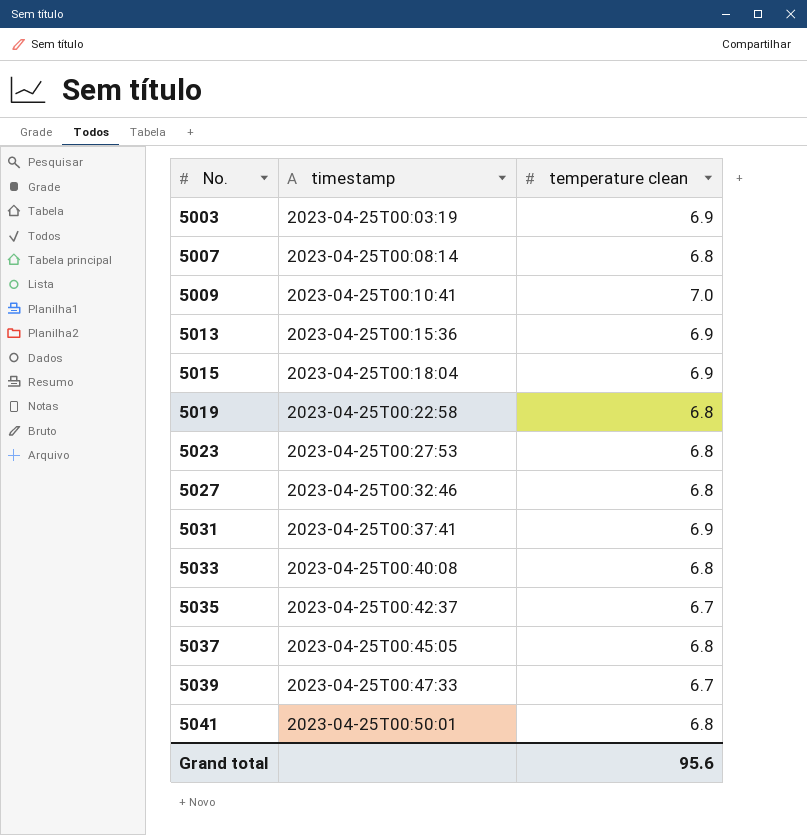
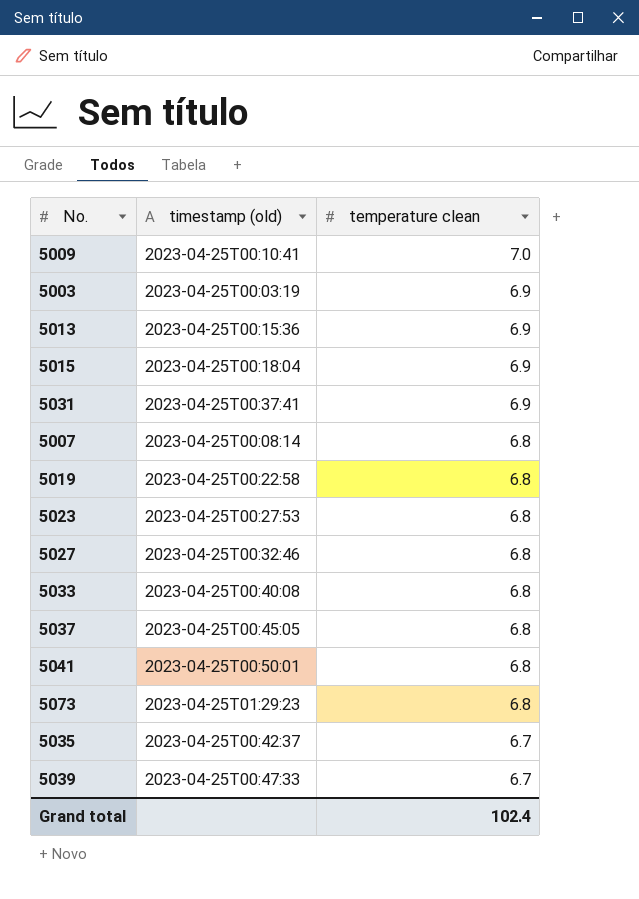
row order: No. ascending -> temperature clean descending
column name: timestamp -> timestamp (old)
row 5073: none -> 2023-04-25T01:29:23 | 6.8
Grand total | temperature clean: 95.6 -> 102.4

